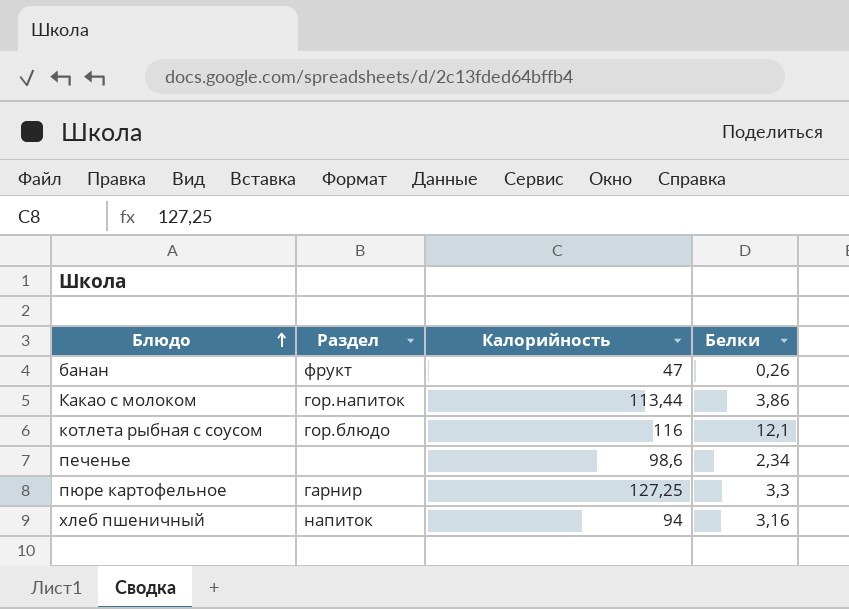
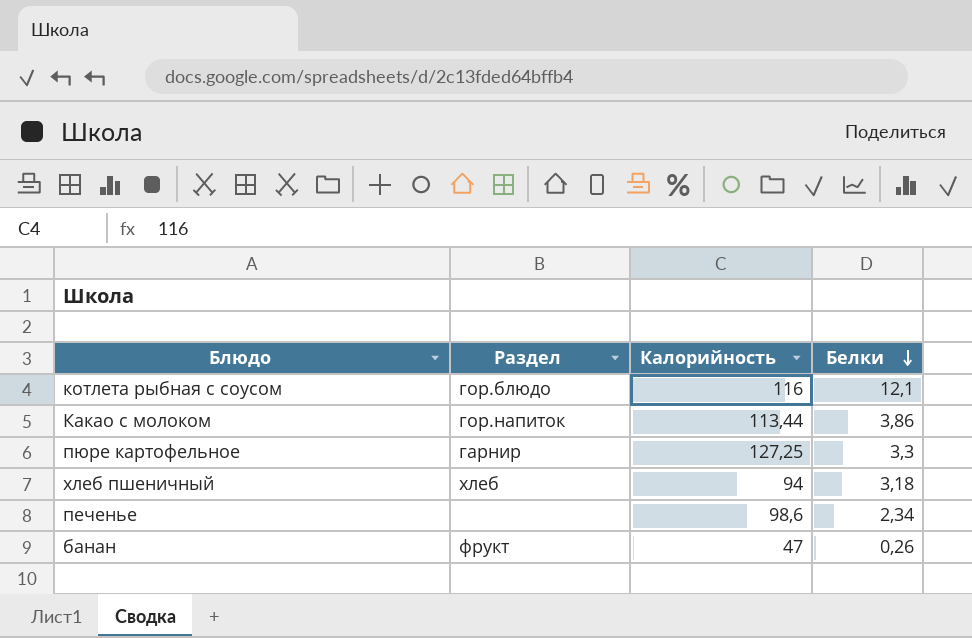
row order: Блюдо ascending -> Белки descending
хлеб пшеничный | Раздел: напиток -> хлеб
хлеб пшеничный | Белки: 3,16 -> 3,18

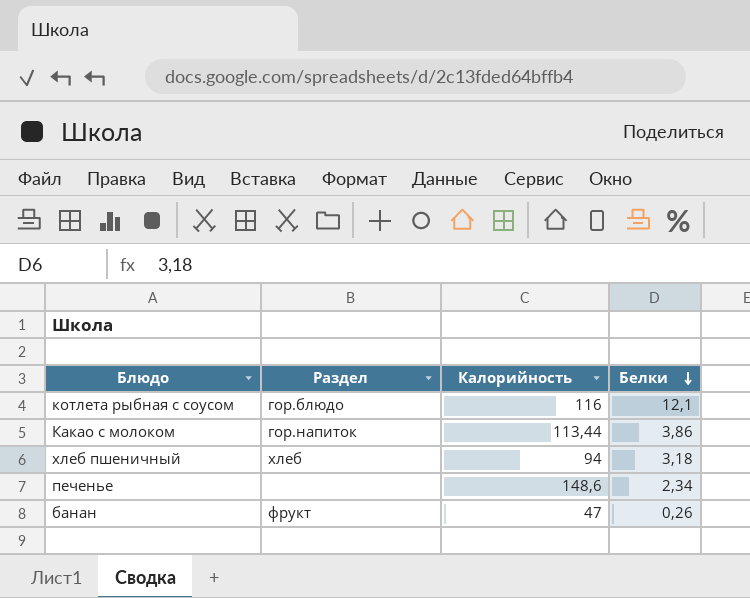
row пюре картофельное: гарнир | 127,25 | 3,3 -> none
печенье | Калорийность: 98,6 -> 148,6

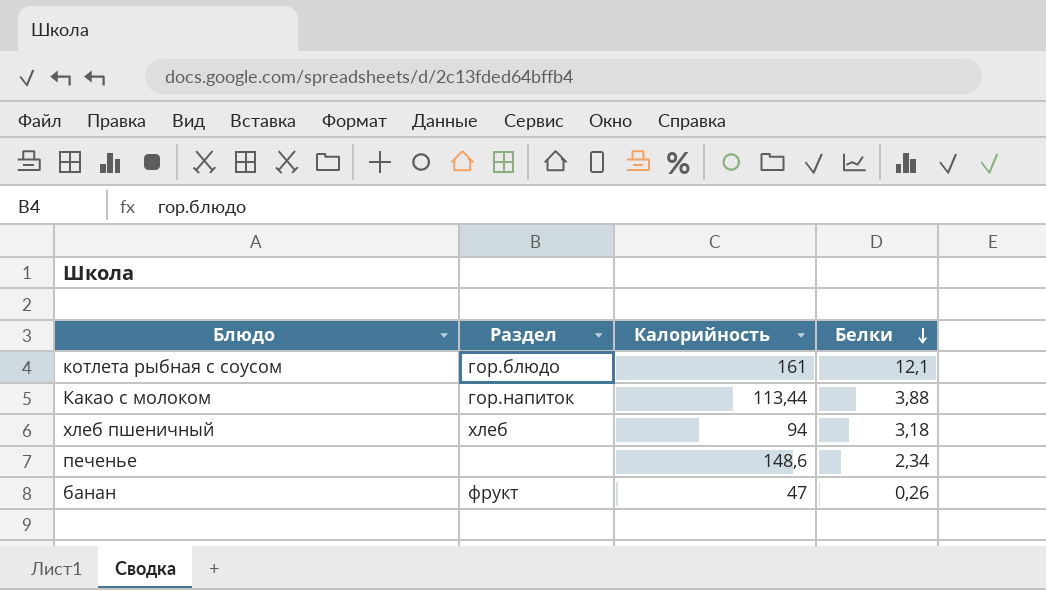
котлета рыбная с соусом | Калорийность: 116 -> 161
Какао с молоком | Белки: 3,86 -> 3,88

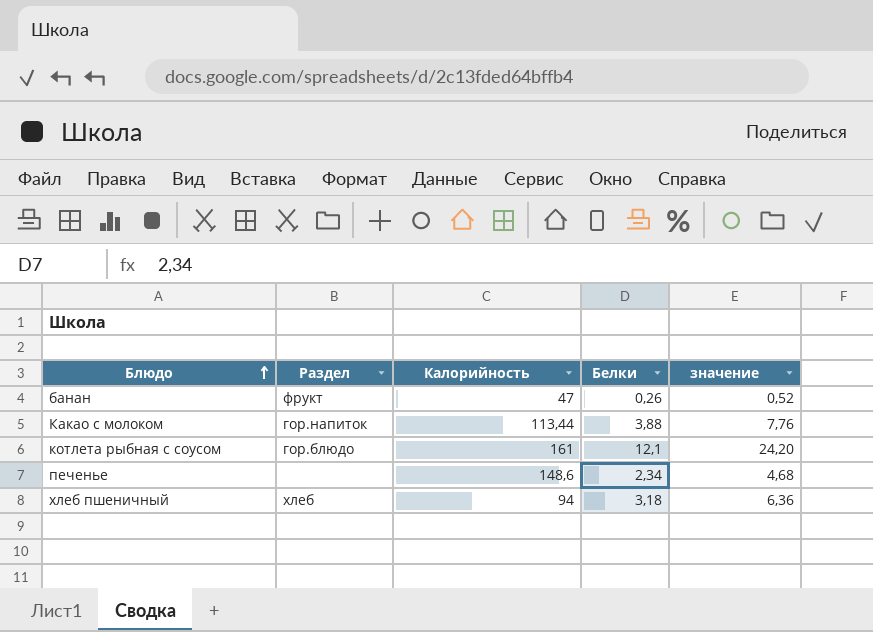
row order: Белки descending -> Блюдо ascending
column значение | formula: none -> [Белки] * 2

